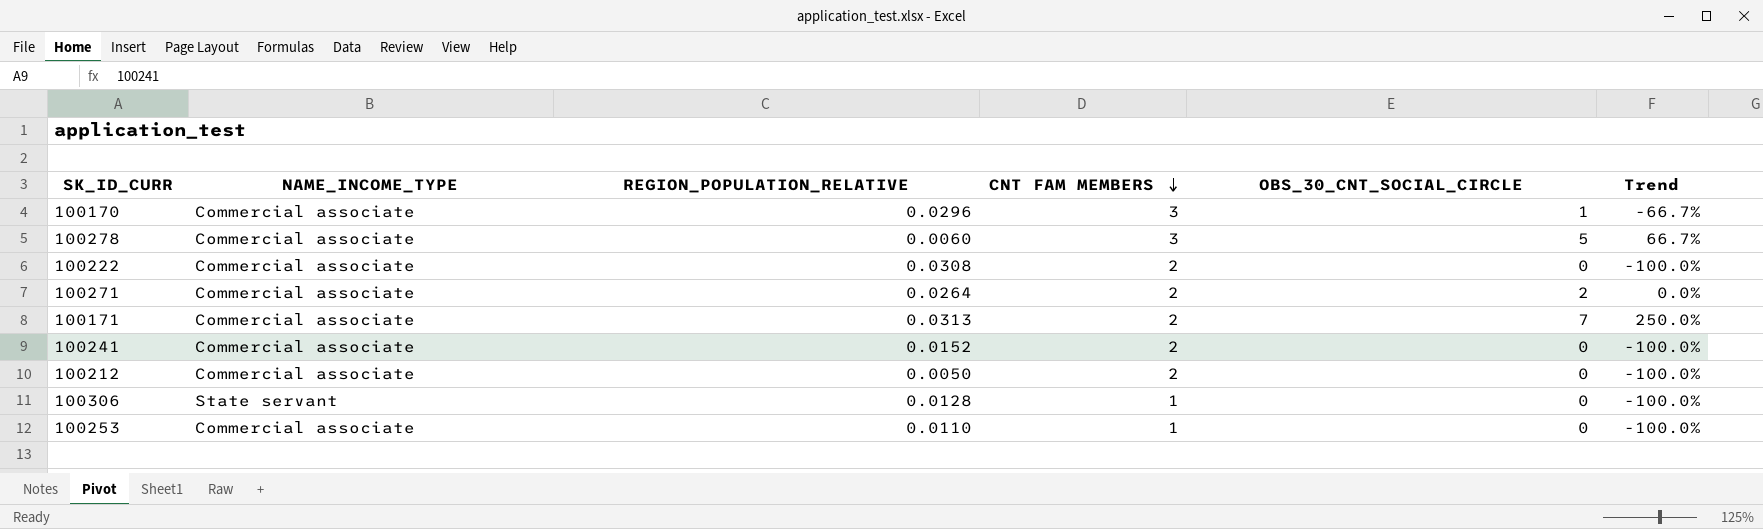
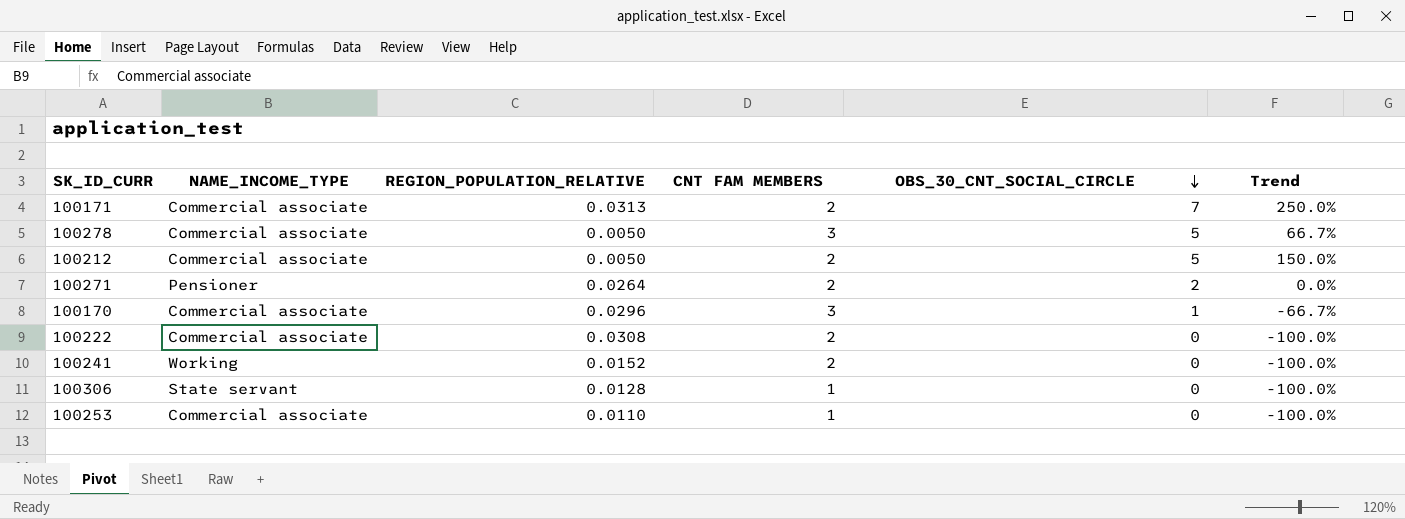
row order: CNT FAM MEMBERS descending -> OBS_30_CNT_SOCIAL_CIRCLE descending
100278 | REGION_POPULATION_RELATIVE: 0.0060 -> 0.0050
100212 | OBS_30_CNT_SOCIAL_CIRCLE: 0 -> 5
100212 | Trend: -100.0% -> 150.0%
100271 | NAME_INCOME_TYPE: Commercial associate -> Pensioner
100241 | NAME_INCOME_TYPE: Commercial associate -> Working

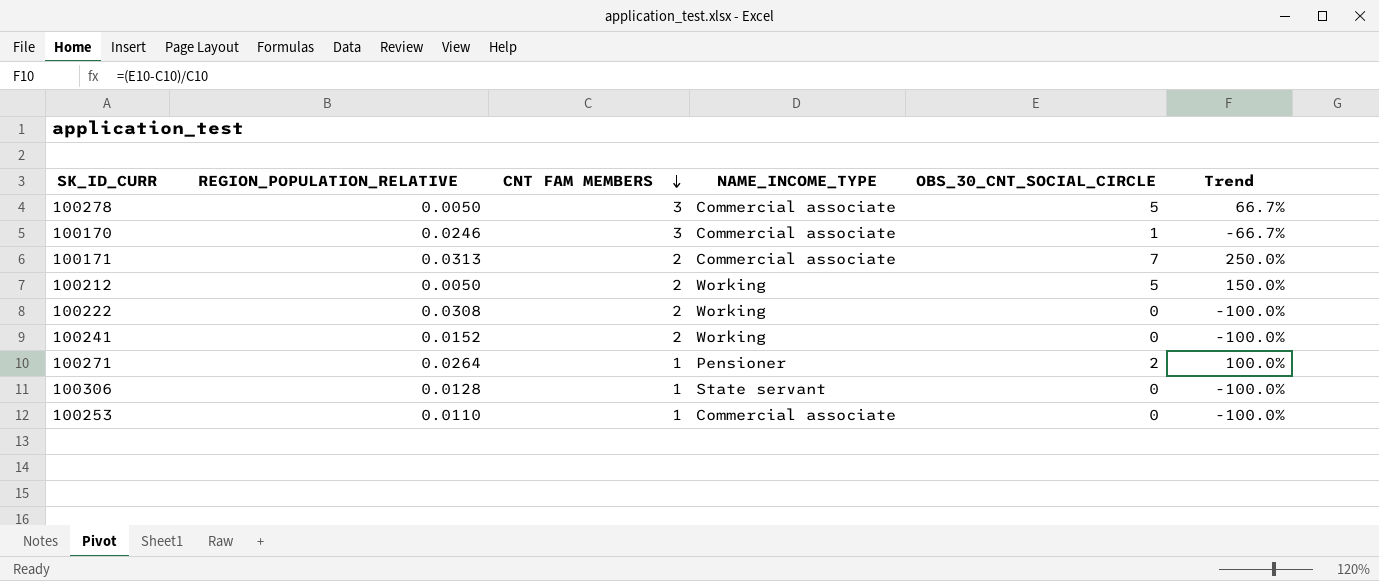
row order: OBS_30_CNT_SOCIAL_CIRCLE descending -> CNT FAM MEMBERS descending
column NAME_INCOME_TYPE | position: 2 -> 4
100170 | REGION_POPULATION_RELATIVE: 0.0296 -> 0.0246
100212 | NAME_INCOME_TYPE: Commercial associate -> Working
100222 | NAME_INCOME_TYPE: Commercial associate -> Working
100271 | CNT FAM MEMBERS: 2 -> 1
100271 | Trend: 0.0% -> 100.0%

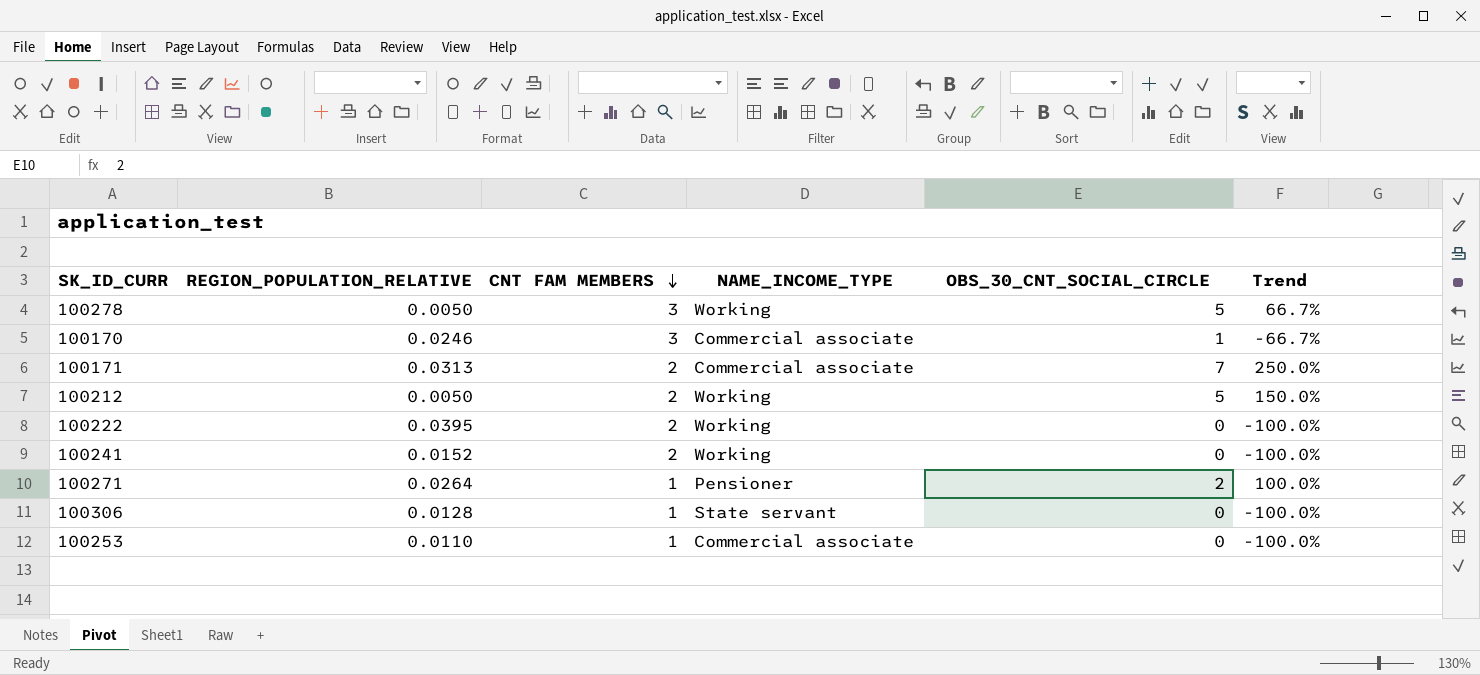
100278 | NAME_INCOME_TYPE: Commercial associate -> Working
100222 | REGION_POPULATION_RELATIVE: 0.0308 -> 0.0395

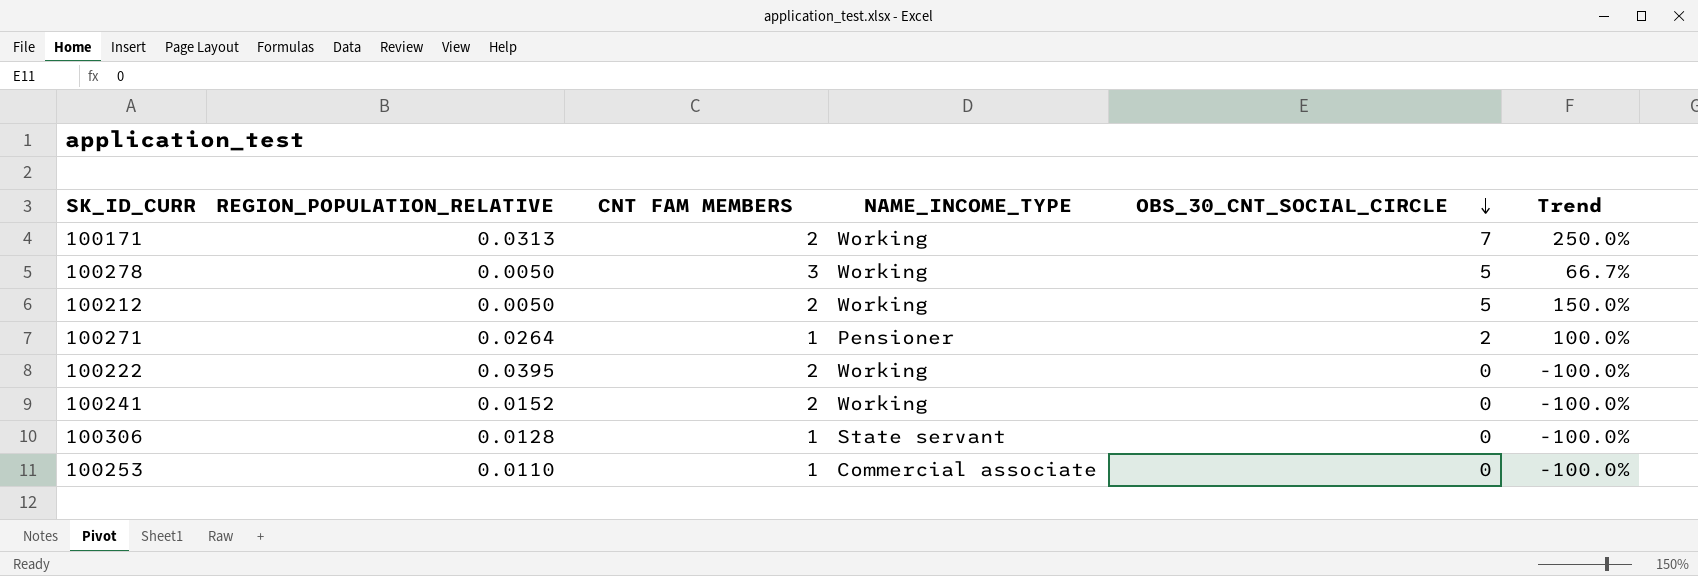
row order: CNT FAM MEMBERS descending -> OBS_30_CNT_SOCIAL_CIRCLE descending
row 100170: 0.0246 | 3 | Commercial associate | 1 | -66.7% -> none
100171 | NAME_INCOME_TYPE: Commercial associate -> Working

